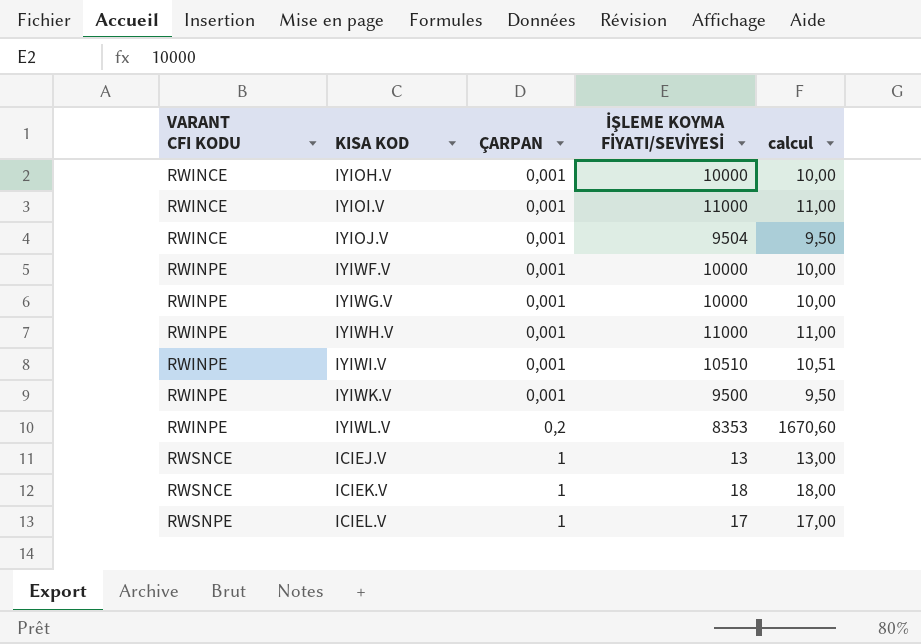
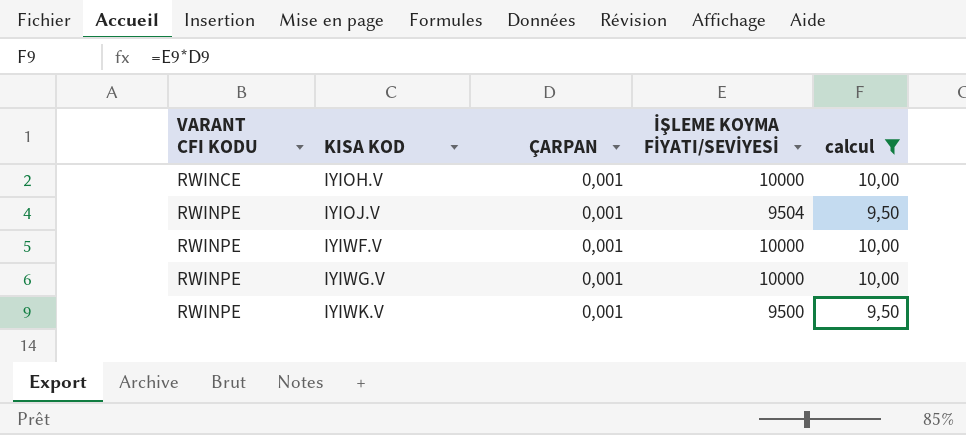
filter: none -> calcul <= 10,00
IYIOJ.V | VARANT CFI KODU: RWINCE -> RWINPE

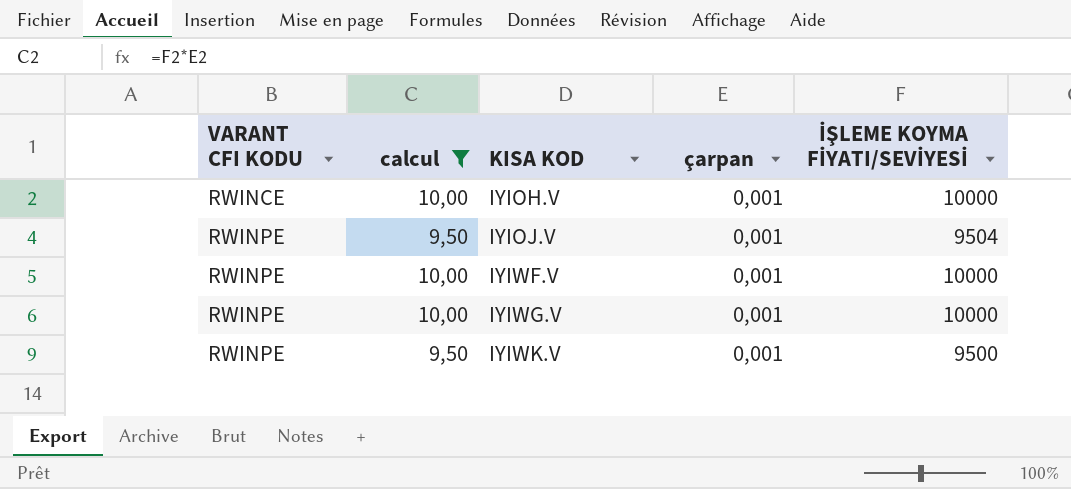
column calcul | position: 5 -> 2
column name: ÇARPAN -> çarpan

